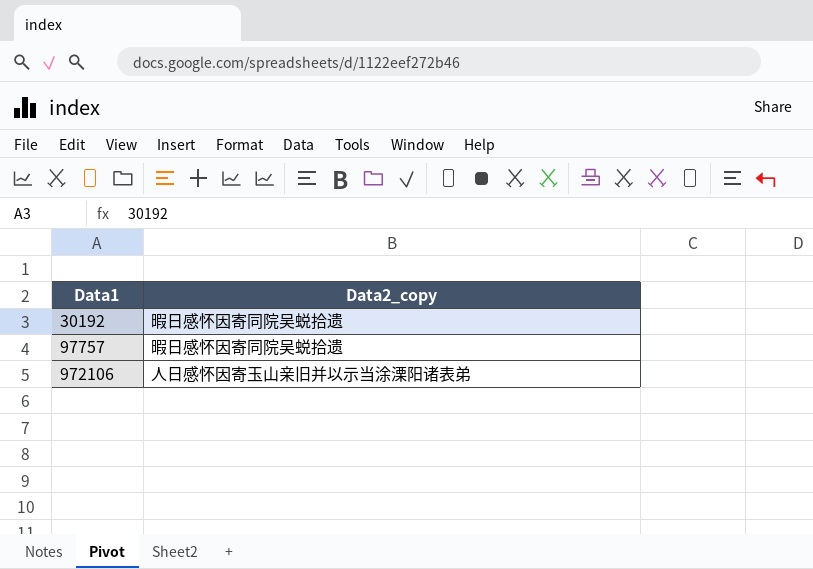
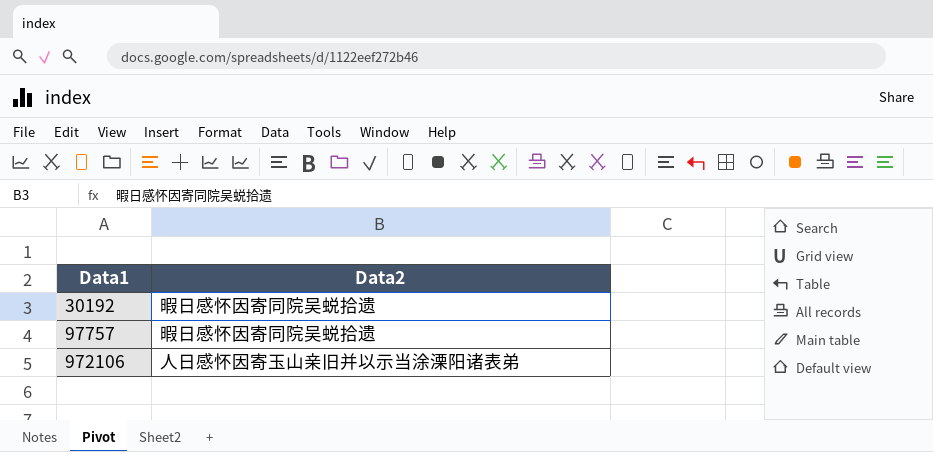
column name: Data2_copy -> Data2

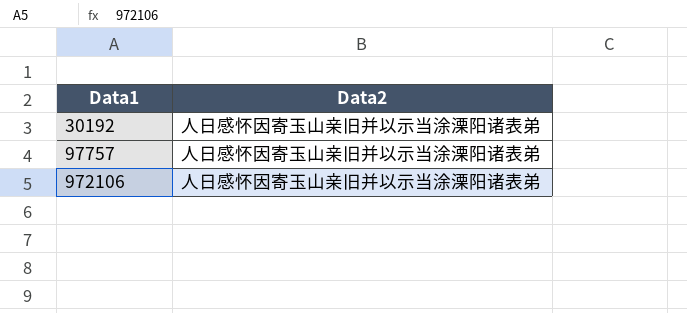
30192 | Data2: 暇日感怀因寄同院吴蜕拾遗 -> 人日感怀因寄玉山亲旧并以示当涂溧阳诸表弟
97757 | Data2: 暇日感怀因寄同院吴蜕拾遗 -> 人日感怀因寄玉山亲旧并以示当涂溧阳诸表弟

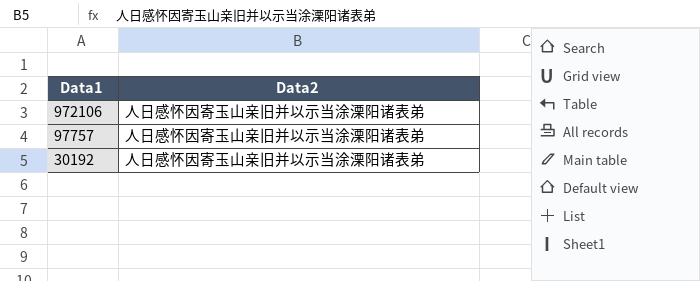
row order: Data1 ascending -> Data1 descending

